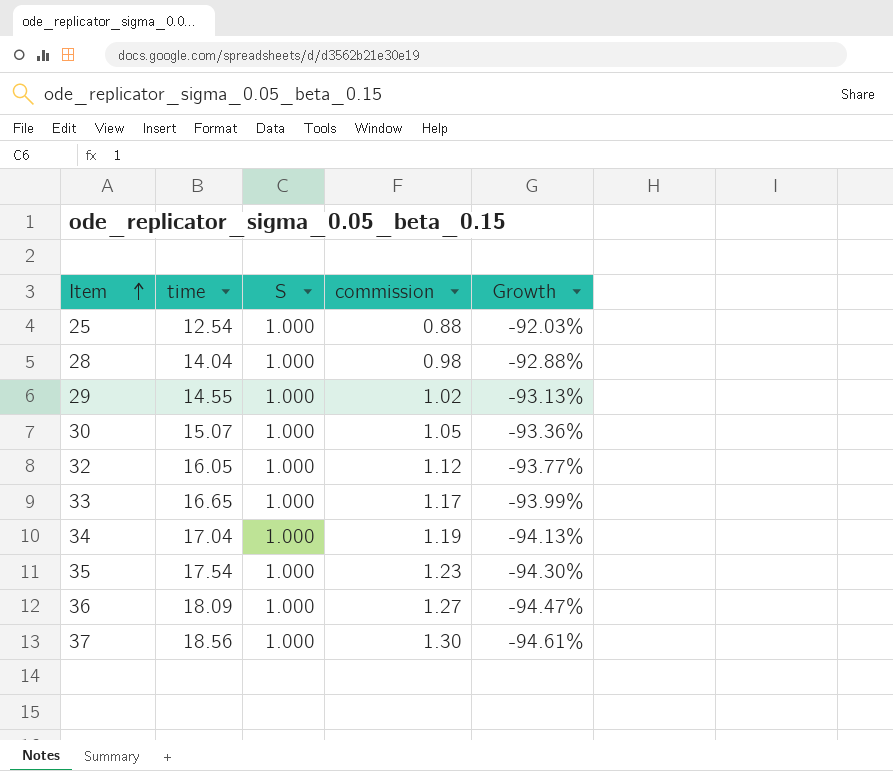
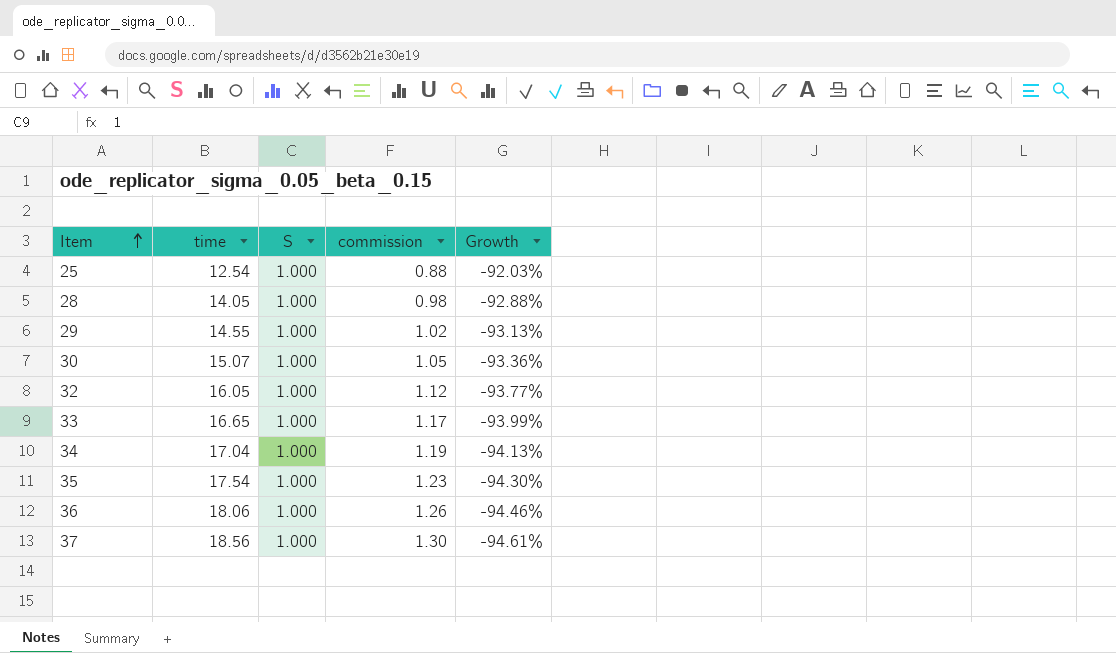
28 | time: 14.04 -> 14.05
36 | time: 18.09 -> 18.06
36 | commission: 1.27 -> 1.26
36 | Growth: -94.47% -> -94.46%

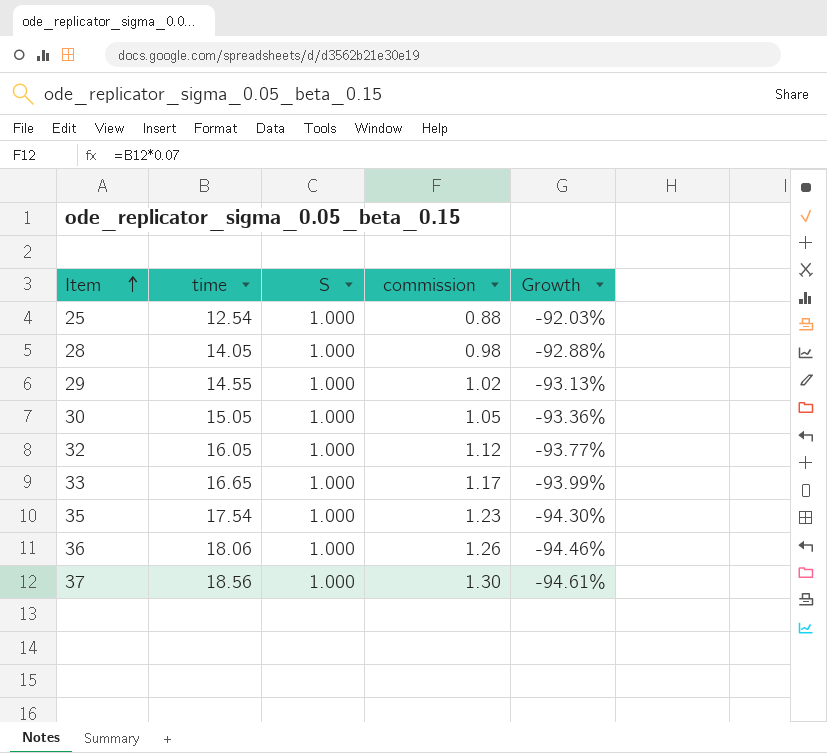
row 34: 17.04 | 1.000 | 1.19 | -94.13% -> none
30 | time: 15.07 -> 15.05

